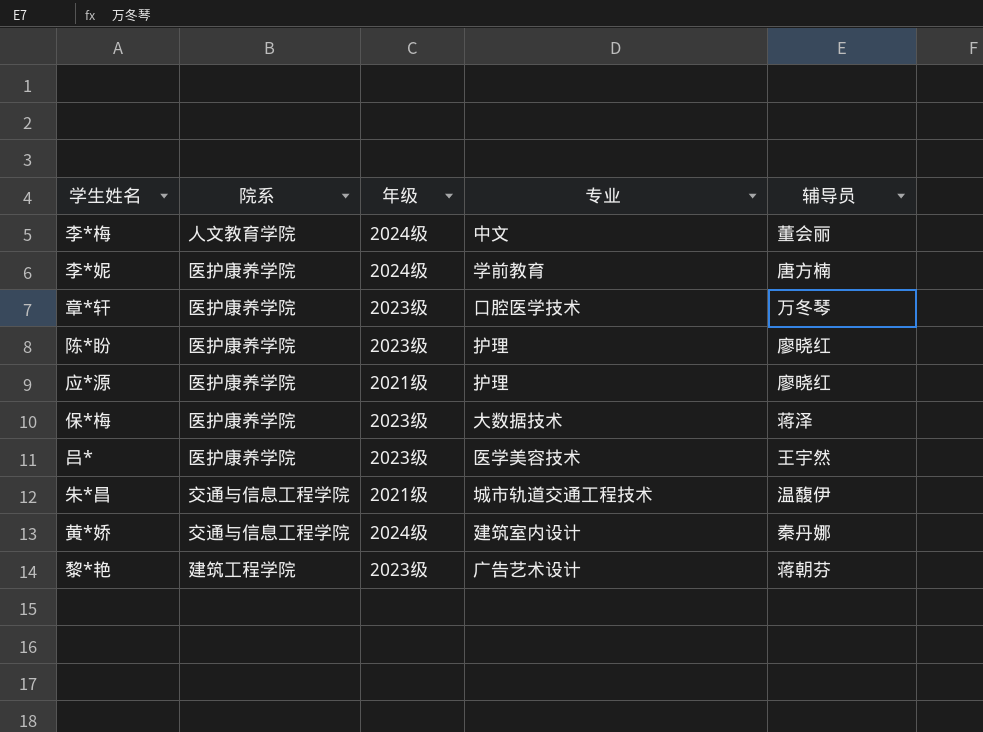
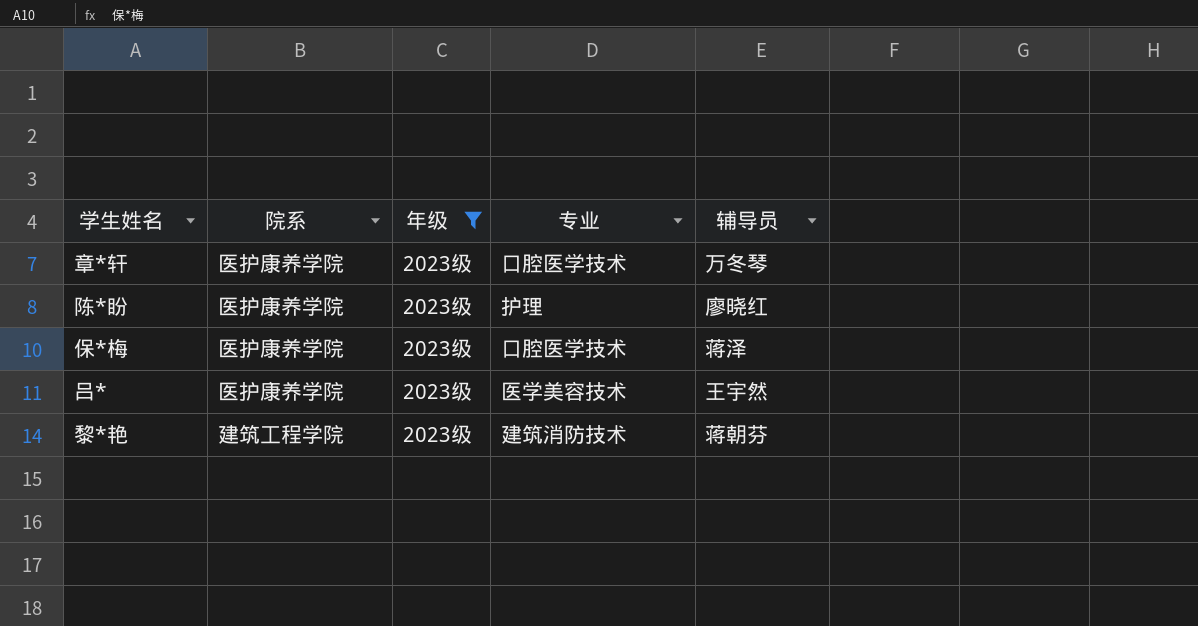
filter: none -> 年级 = 2023级
保*梅 | 专业: 大数据技术 -> 口腔医学技术
黎*艳 | 专业: 广告艺术设计 -> 建筑消防技术

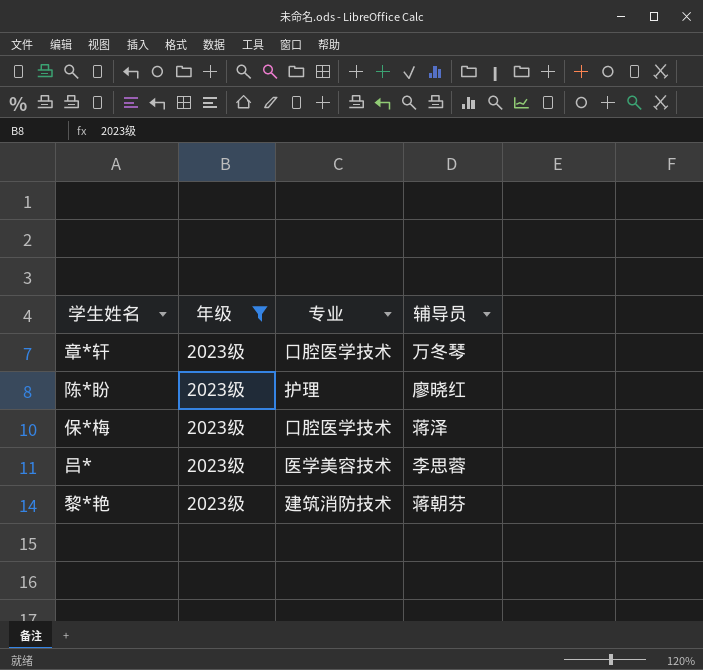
column 院系 | position: 2 -> none
吕* | 辅导员: 王宇然 -> 李思蓉

